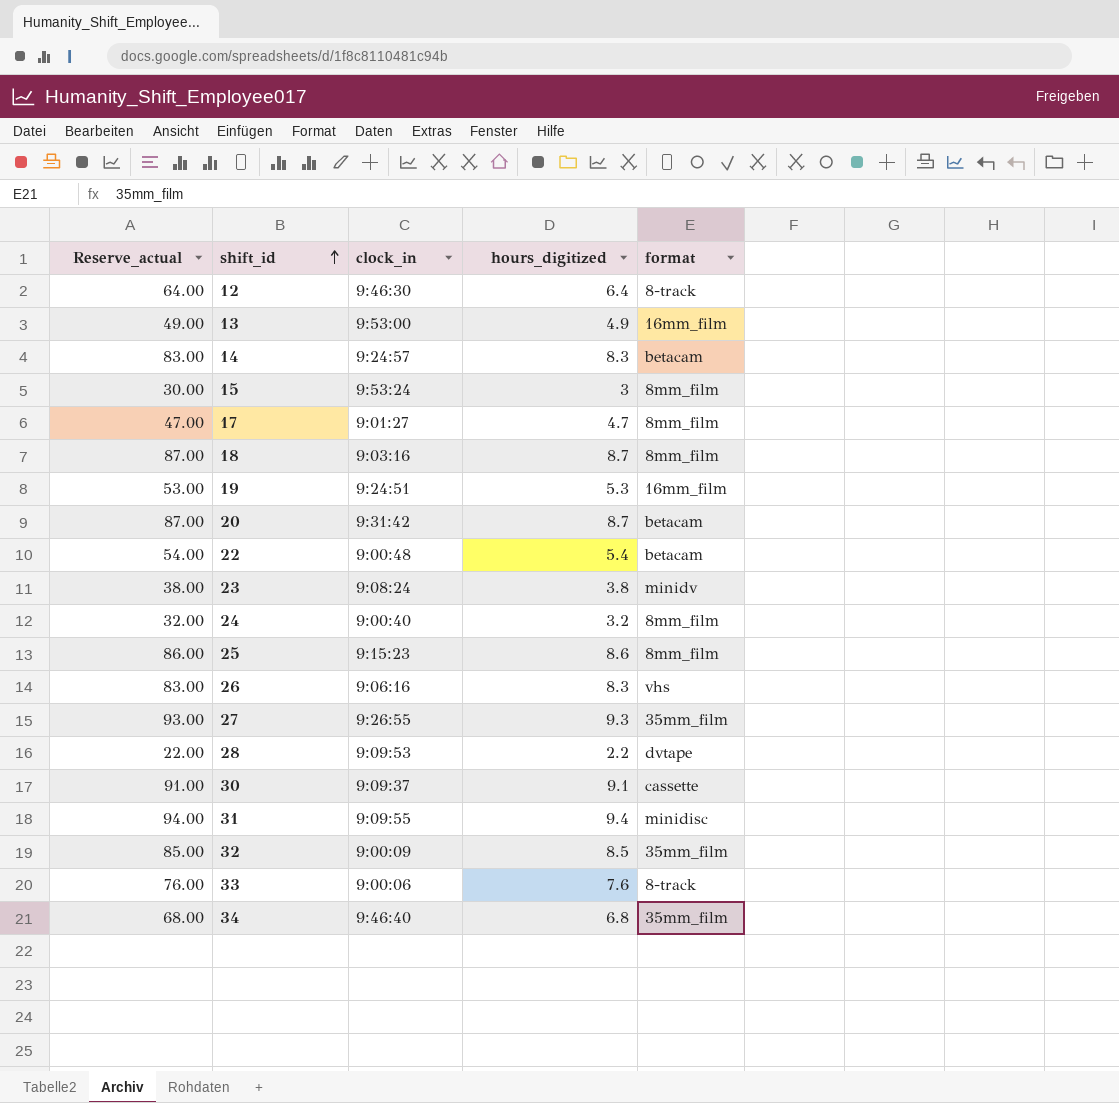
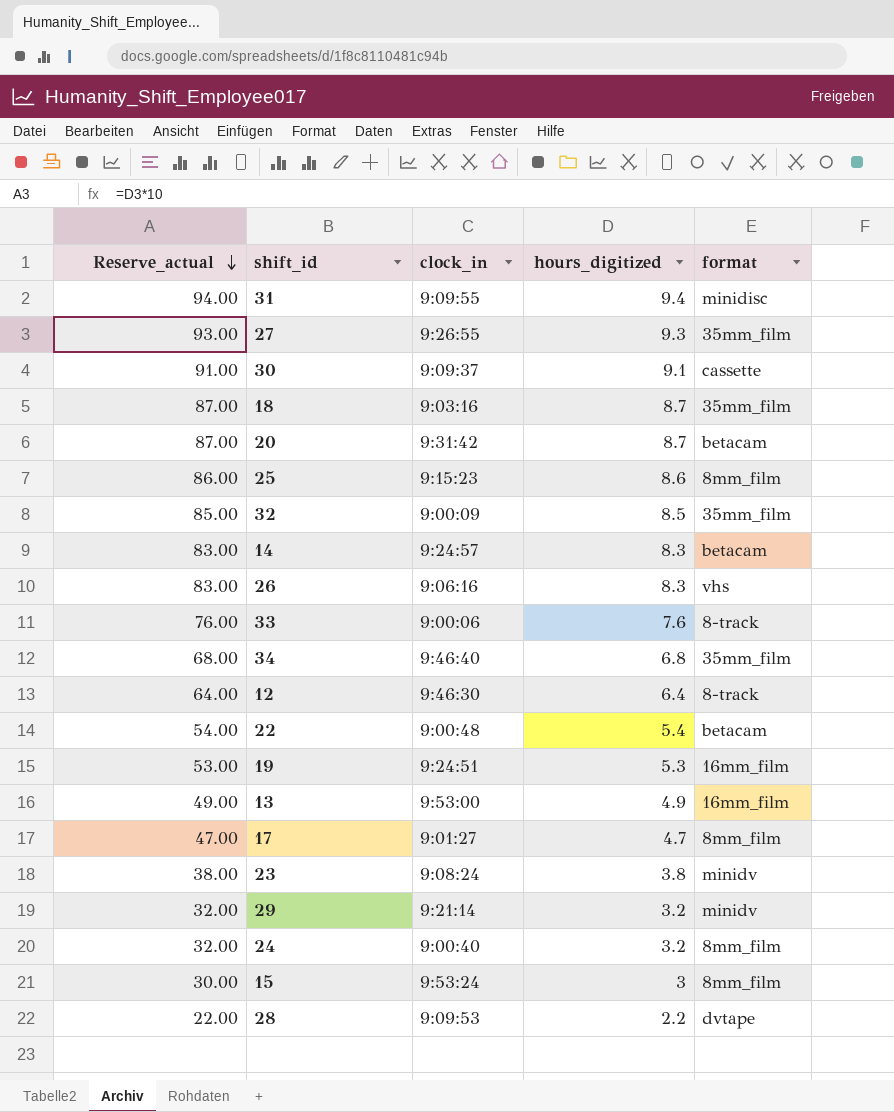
row order: shift_id ascending -> Reserve_actual descending
18 | format: 8mm_film -> 35mm_film
row 29: none -> 32.00 | 9:21:14 | 3.2 | minidv

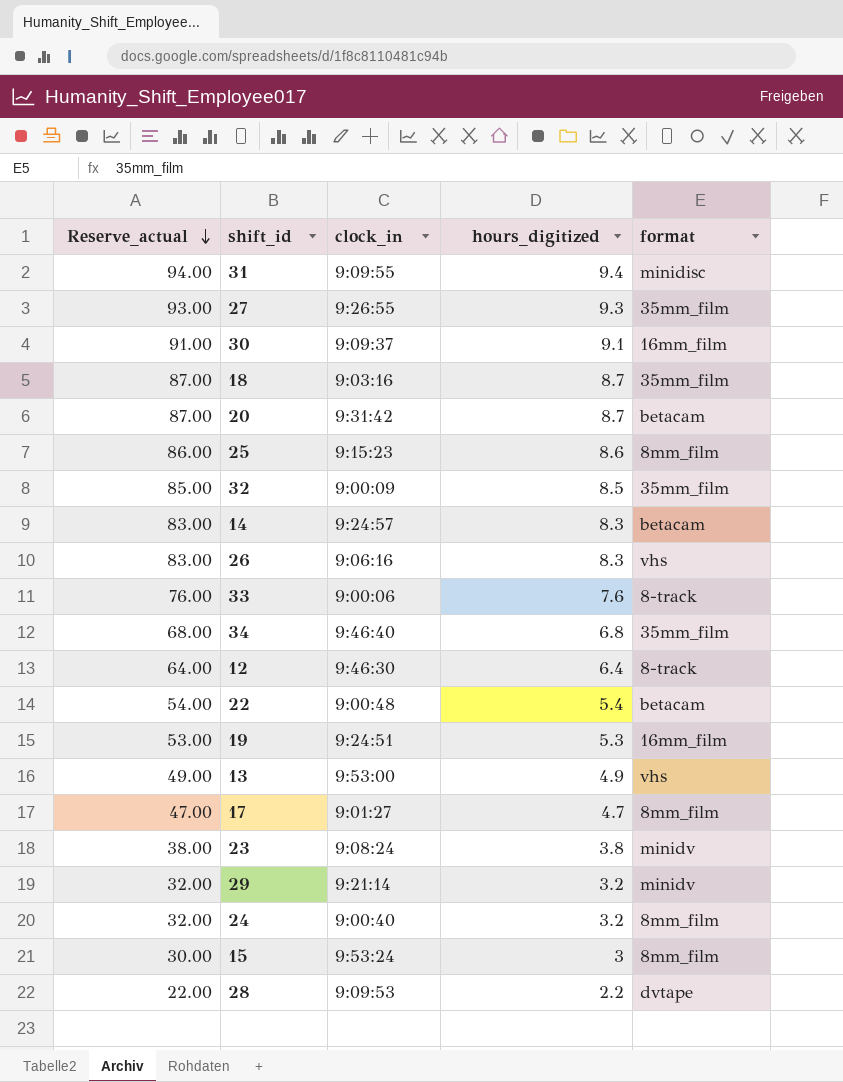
30 | format: cassette -> 16mm_film
13 | format: 16mm_film -> vhs

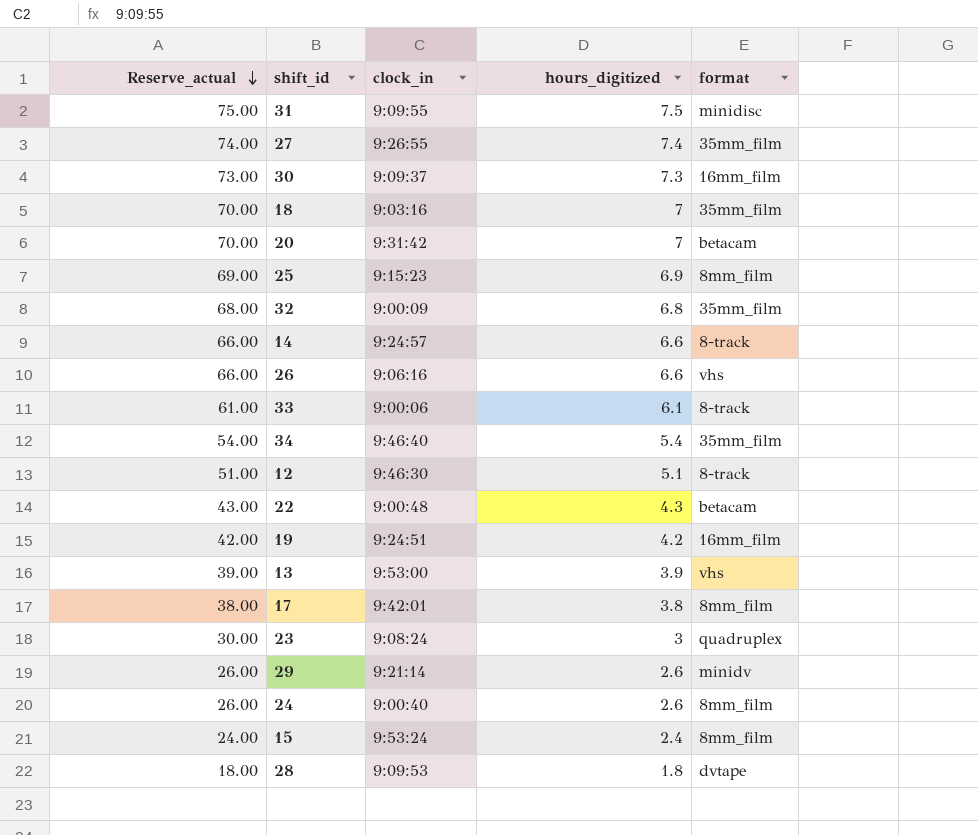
31 | Reserve_actual: 94.00 -> 75.00
31 | hours_digitized: 9.4 -> 7.5
27 | Reserve_actual: 93.00 -> 74.00
27 | hours_digitized: 9.3 -> 7.4
30 | Reserve_actual: 91.00 -> 73.00
30 | hours_digitized: 9.1 -> 7.3
18 | Reserve_actual: 87.00 -> 70.00
18 | hours_digitized: 8.7 -> 7
20 | Reserve_actual: 87.00 -> 70.00
20 | hours_digitized: 8.7 -> 7
25 | Reserve_actual: 86.00 -> 69.00
25 | hours_digitized: 8.6 -> 6.9
32 | Reserve_actual: 85.00 -> 68.00
32 | hours_digitized: 8.5 -> 6.8
14 | Reserve_actual: 83.00 -> 66.00
14 | hours_digitized: 8.3 -> 6.6
14 | format: betacam -> 8-track
26 | Reserve_actual: 83.00 -> 66.00
26 | hours_digitized: 8.3 -> 6.6
33 | Reserve_actual: 76.00 -> 61.00
33 | hours_digitized: 7.6 -> 6.1
34 | Reserve_actual: 68.00 -> 54.00
34 | hours_digitized: 6.8 -> 5.4
12 | Reserve_actual: 64.00 -> 51.00
12 | hours_digitized: 6.4 -> 5.1
22 | Reserve_actual: 54.00 -> 43.00
22 | hours_digitized: 5.4 -> 4.3
19 | Reserve_actual: 53.00 -> 42.00
19 | hours_digitized: 5.3 -> 4.2
13 | Reserve_actual: 49.00 -> 39.00
13 | hours_digitized: 4.9 -> 3.9
17 | Reserve_actual: 47.00 -> 38.00
17 | clock_in: 9:01:27 -> 9:42:01
17 | hours_digitized: 4.7 -> 3.8
23 | Reserve_actual: 38.00 -> 30.00
23 | hours_digitized: 3.8 -> 3
23 | format: minidv -> quadruplex
29 | Reserve_actual: 32.00 -> 26.00
29 | hours_digitized: 3.2 -> 2.6
24 | Reserve_actual: 32.00 -> 26.00
24 | hours_digitized: 3.2 -> 2.6
15 | Reserve_actual: 30.00 -> 24.00
15 | hours_digitized: 3 -> 2.4
28 | Reserve_actual: 22.00 -> 18.00
28 | hours_digitized: 2.2 -> 1.8

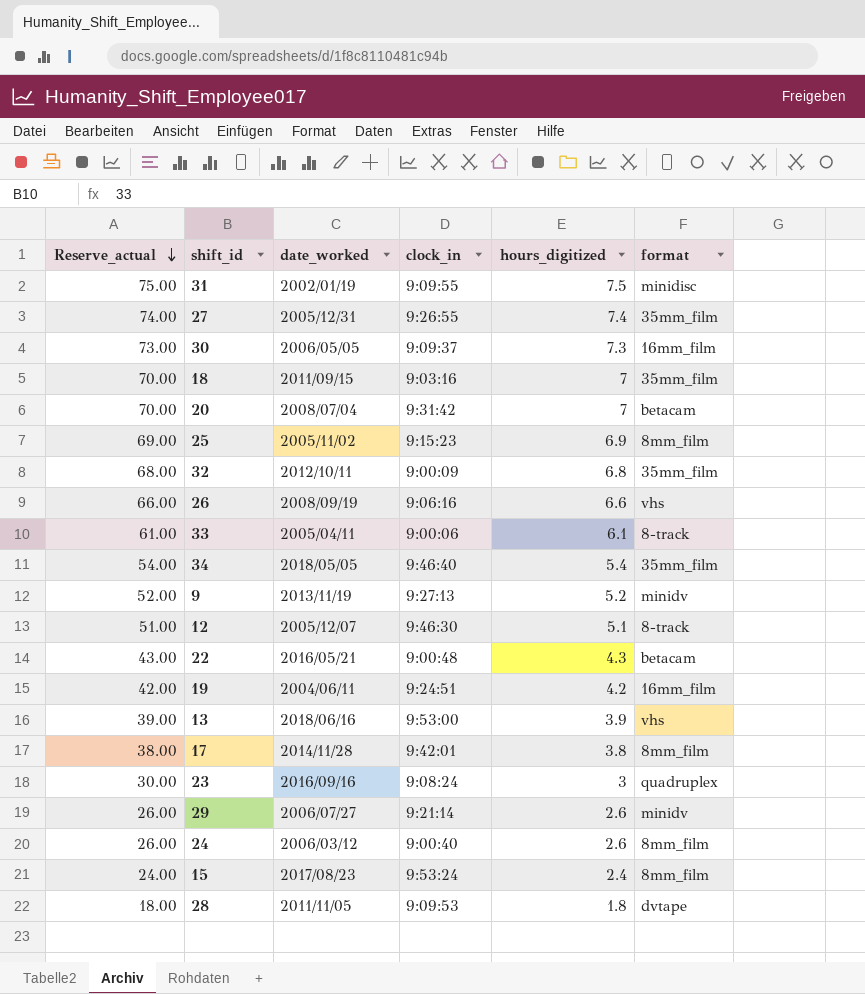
column date_worked | position: none -> 3
row 14: 66.00 | 9:24:57 | 6.6 | 8-track -> none
row 9: none -> 52.00 | 2013/11/19 | 9:27:13 | 5.2 | minidv

